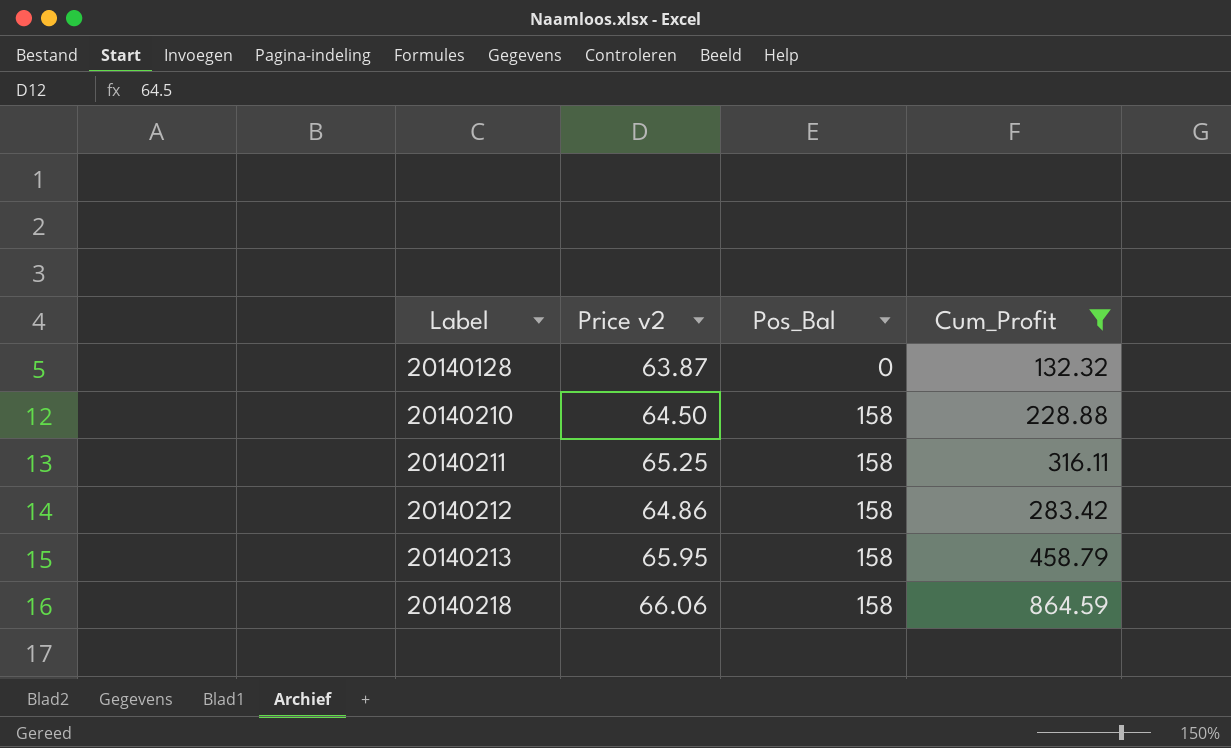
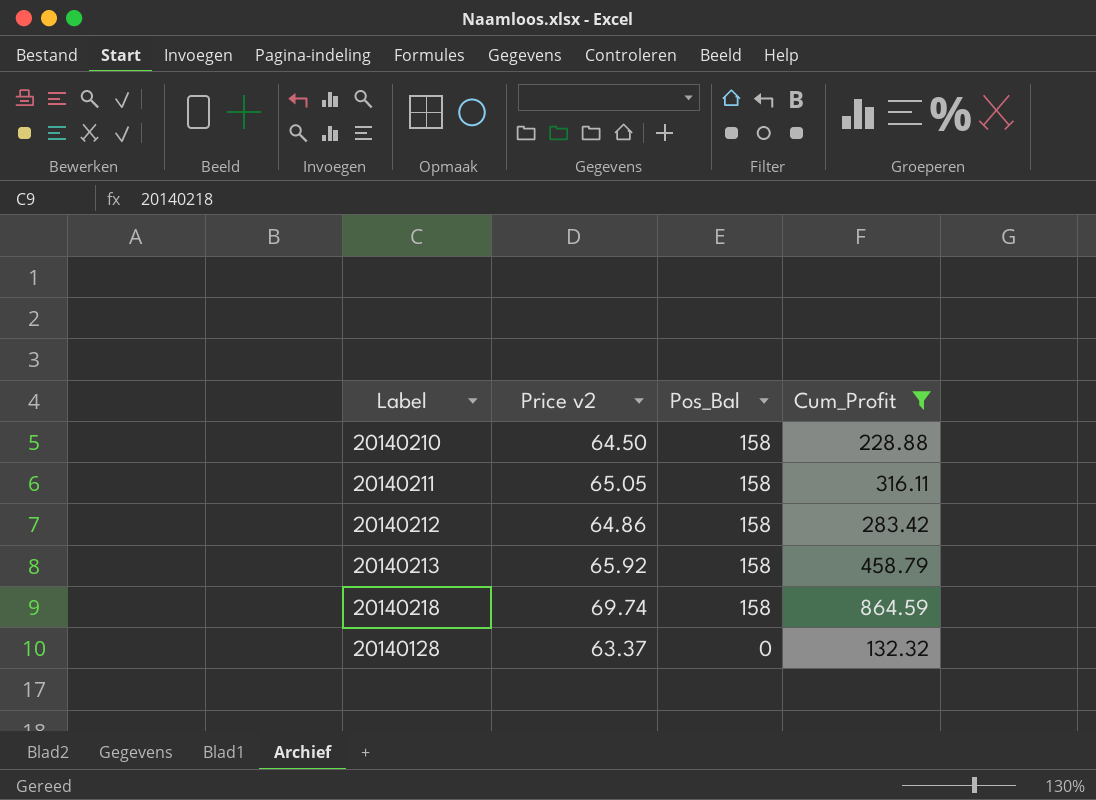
row order: Label ascending -> Pos_Bal descending
20140211 | Price v2: 65.25 -> 65.05
20140213 | Price v2: 65.95 -> 65.92
20140218 | Price v2: 66.06 -> 69.74
20140128 | Price v2: 63.87 -> 63.37

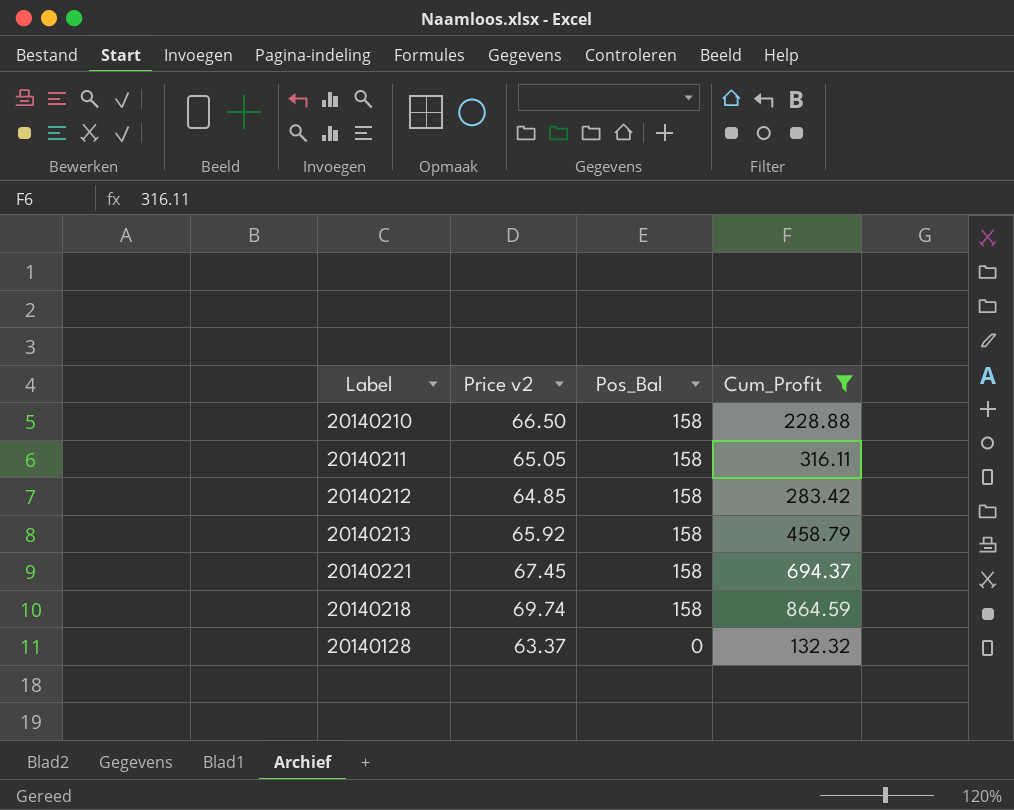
20140210 | Price v2: 64.50 -> 66.50
20140212 | Price v2: 64.86 -> 64.85
row 20140221: none -> 67.45 | 158 | 694.37

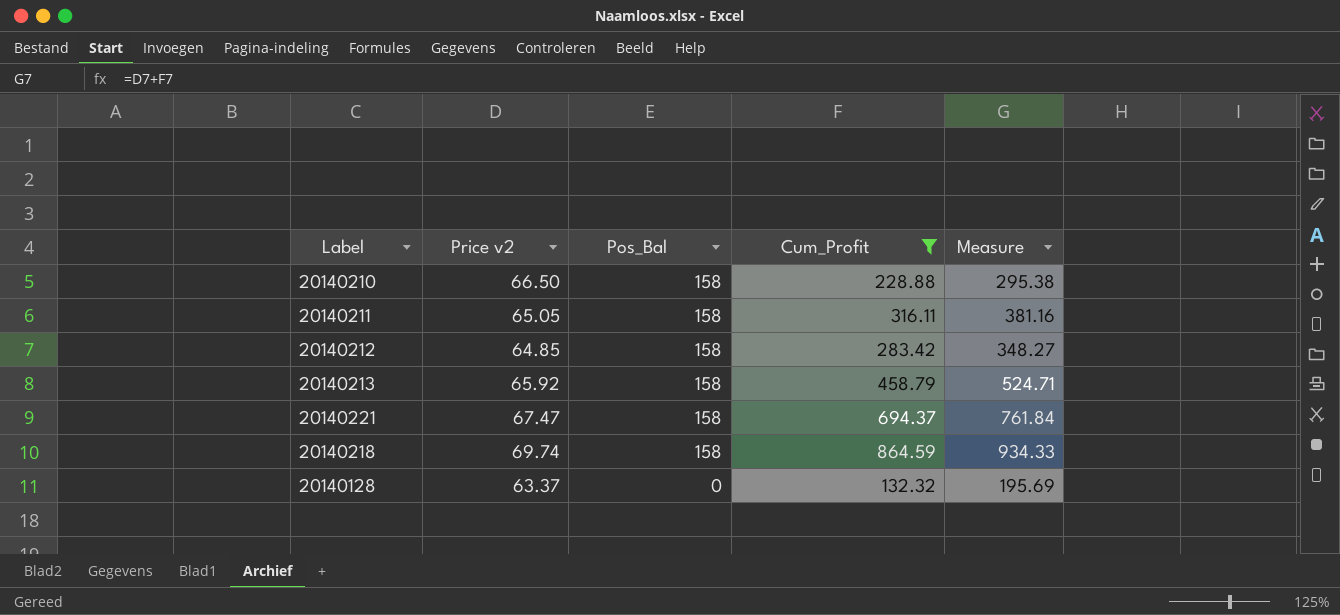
column Measure | formula: none -> [Price v2] + [Cum_Profit]
20140221 | Price v2: 67.45 -> 67.47

